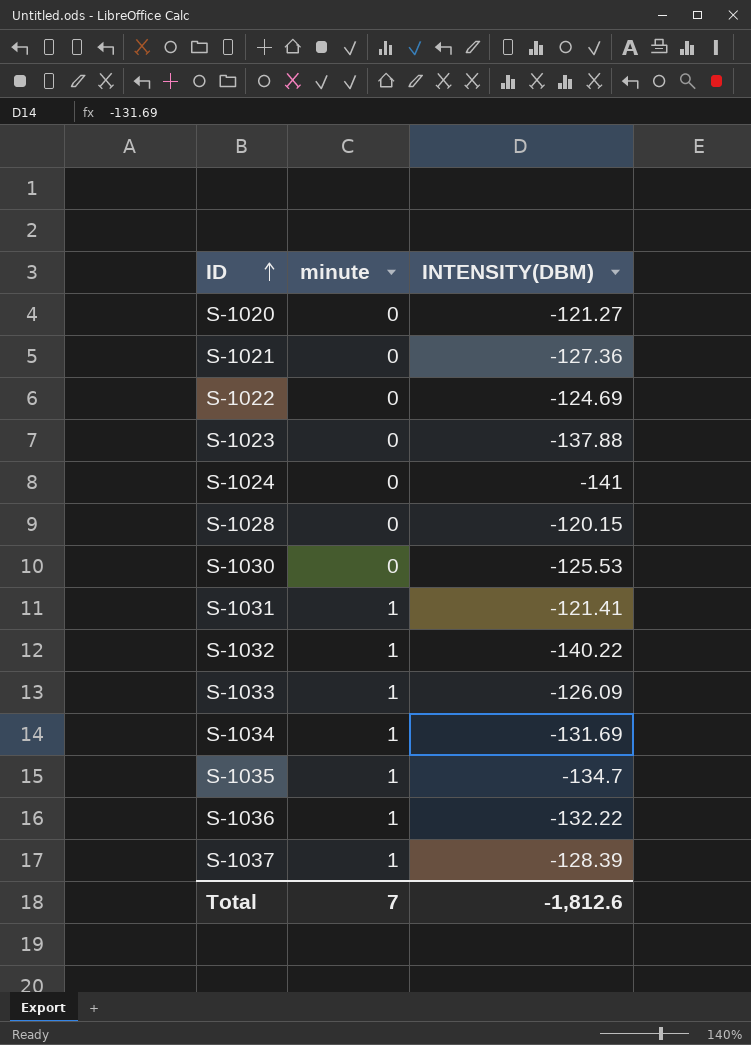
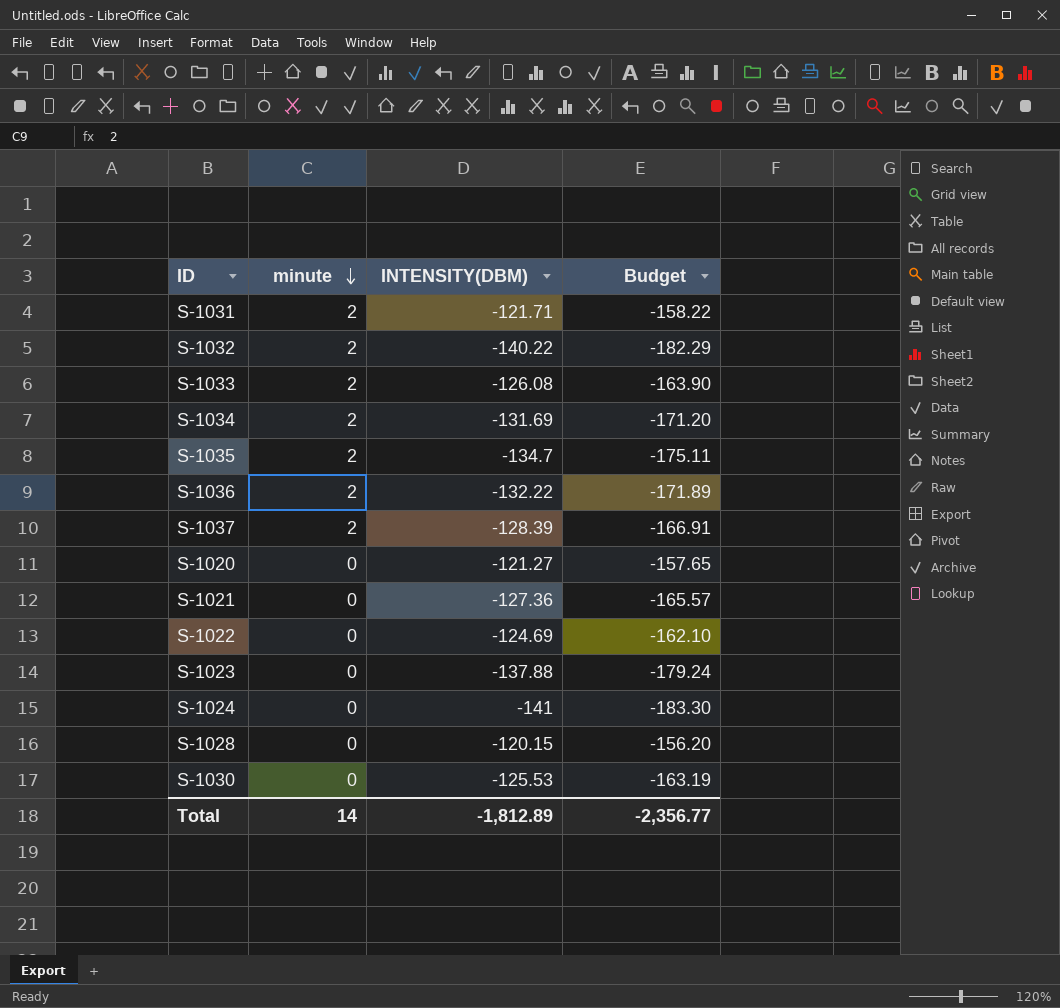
row order: ID ascending -> minute descending
column Budget | formula: none -> [INTENSITY(DBM)] * 1.3
S-1031 | minute: 1 -> 2
S-1031 | INTENSITY(DBM): -121.41 -> -121.71
S-1032 | minute: 1 -> 2
S-1033 | minute: 1 -> 2
S-1033 | INTENSITY(DBM): -126.09 -> -126.08
S-1034 | minute: 1 -> 2
S-1035 | minute: 1 -> 2
S-1036 | minute: 1 -> 2
S-1037 | minute: 1 -> 2
Total | minute: 7 -> 14
Total | INTENSITY(DBM): -1,812.6 -> -1,812.89

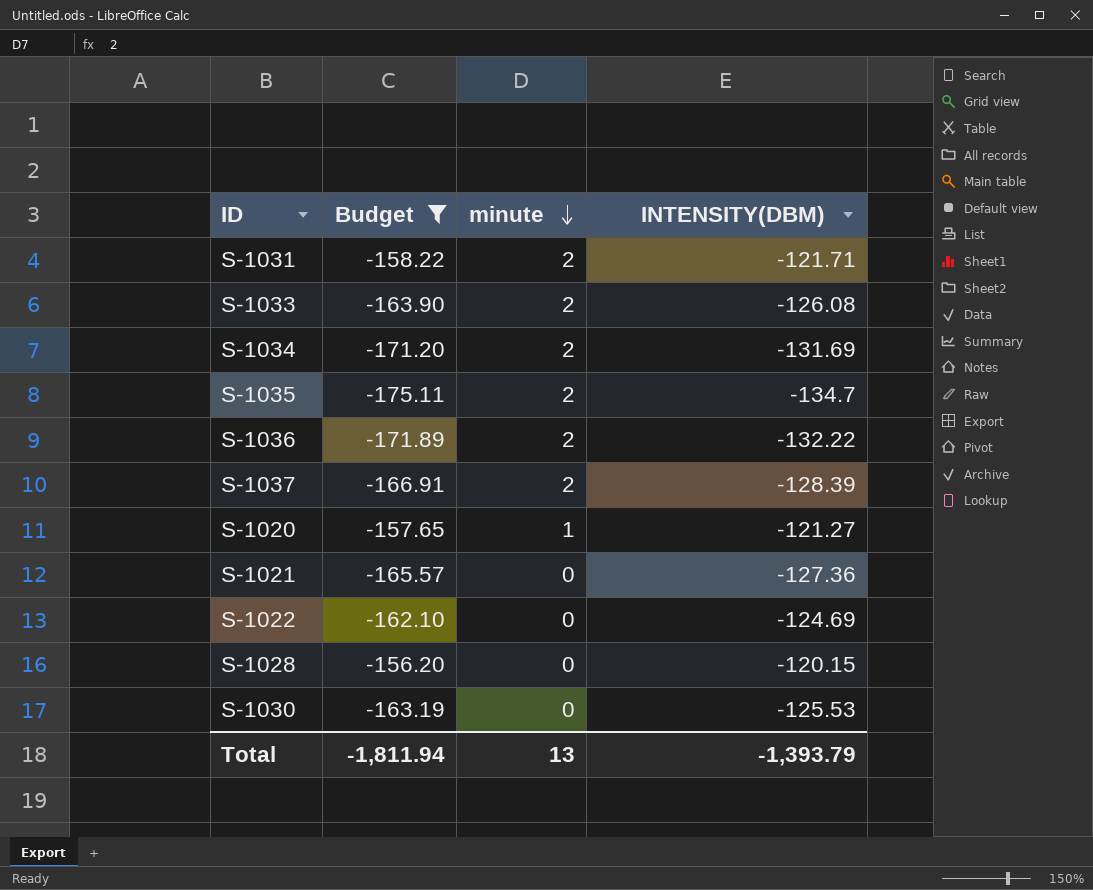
filter: none -> Budget >= -175.11
column Budget | position: 4 -> 2
S-1020 | minute: 0 -> 1
Total | Budget: -2,356.77 -> -1,811.94
Total | minute: 14 -> 13
Total | INTENSITY(DBM): -1,812.89 -> -1,393.79

